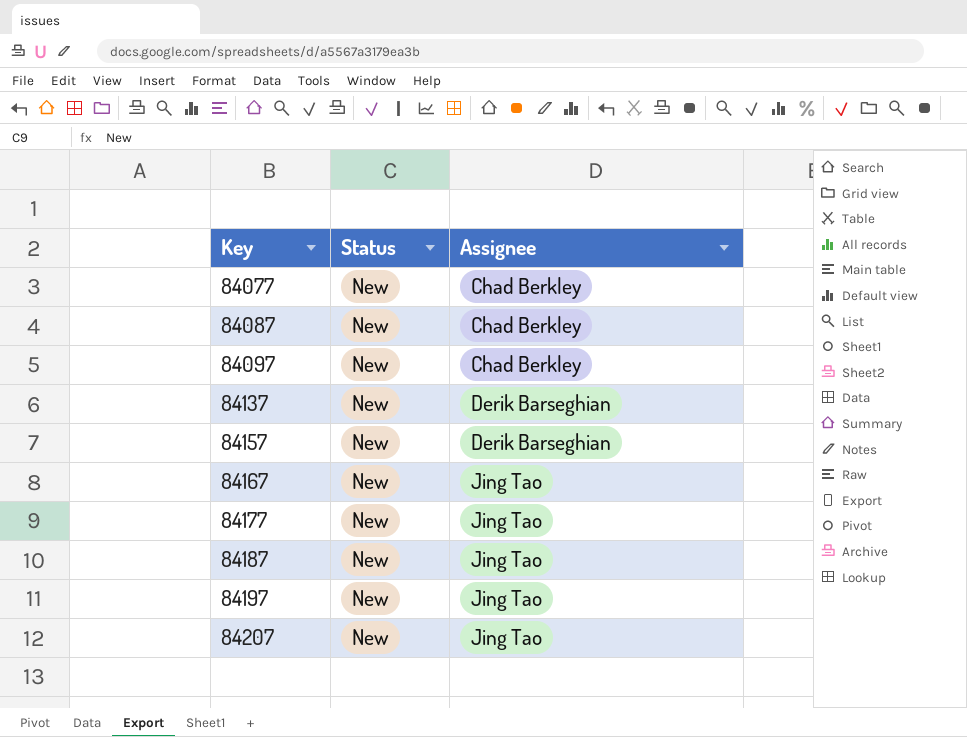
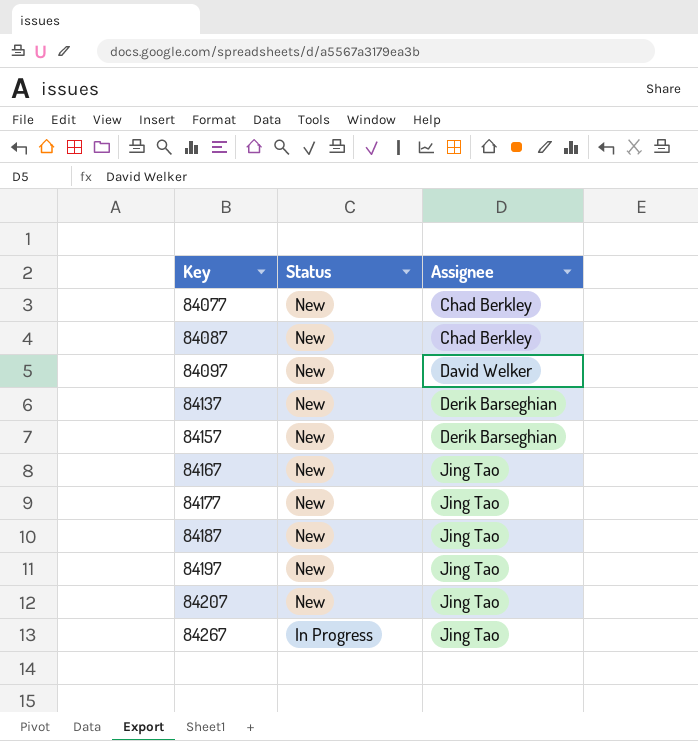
84097 | Assignee: Chad Berkley -> David Welker
row 84267: none -> In Progress | Jing Tao

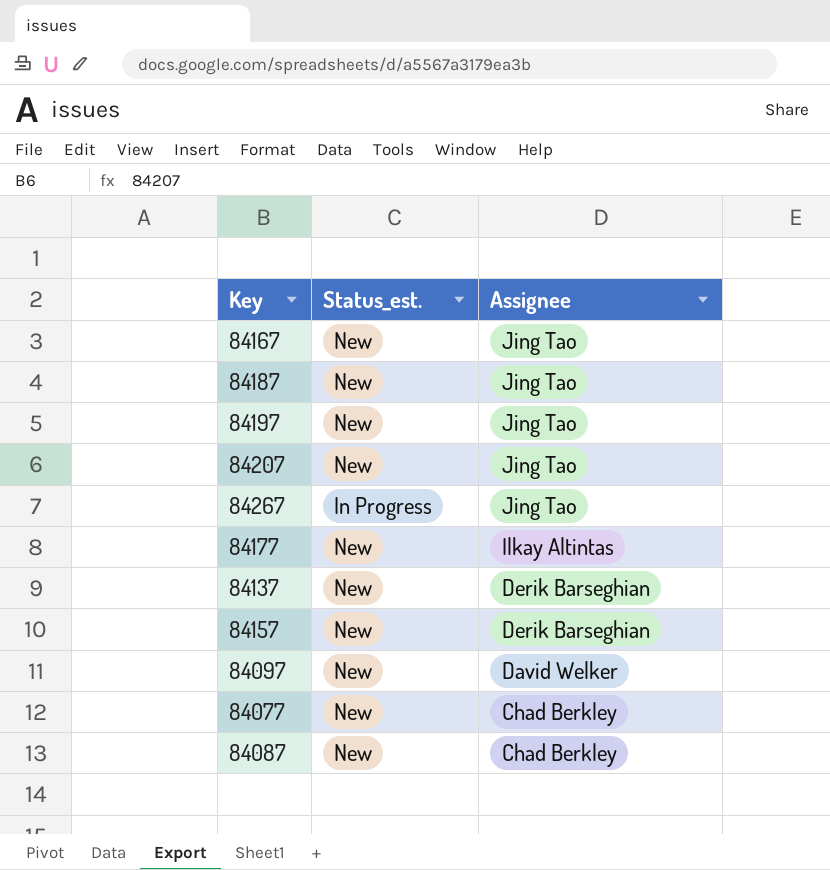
row order: Key ascending -> Assignee descending
column name: Status -> Status_est.
84177 | Assignee: Jing Tao -> Ilkay Altintas

